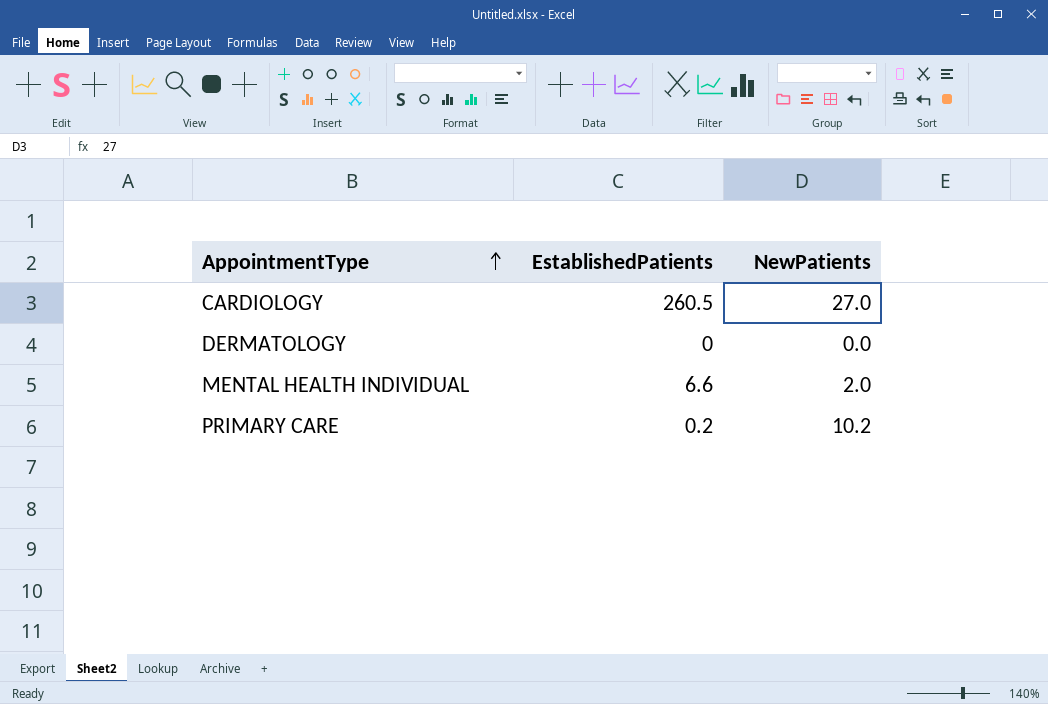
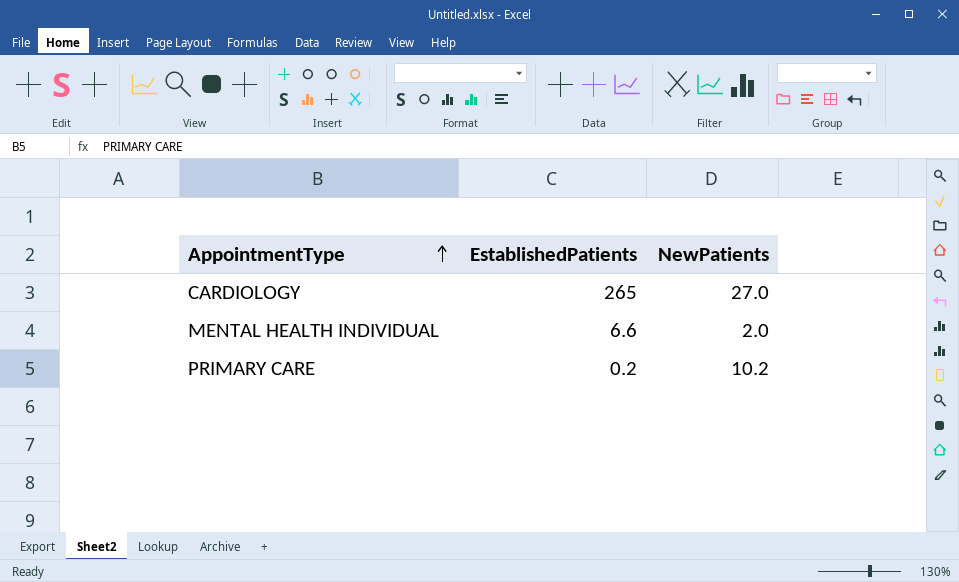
row DERMATOLOGY: 0 | 0.0 -> none
CARDIOLOGY | EstablishedPatients: 260.5 -> 265

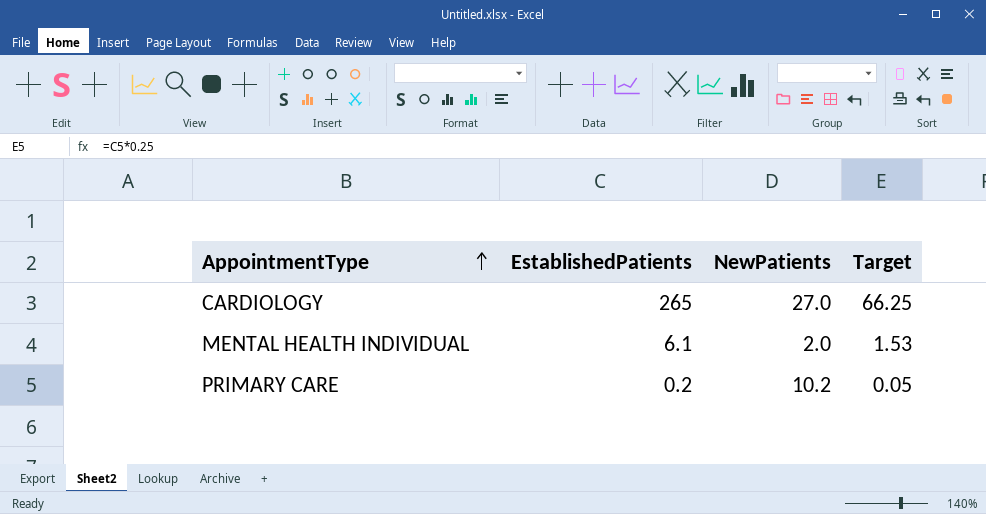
column Target | formula: none -> [EstablishedPatients] * 0.25
MENTAL HEALTH INDIVIDUAL | EstablishedPatients: 6.6 -> 6.1

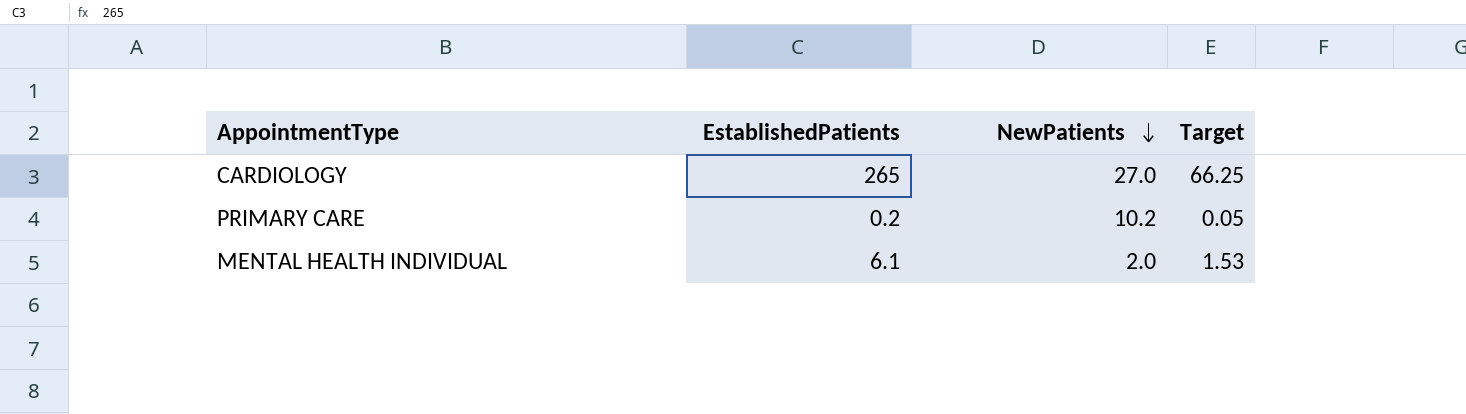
row order: AppointmentType ascending -> NewPatients descending

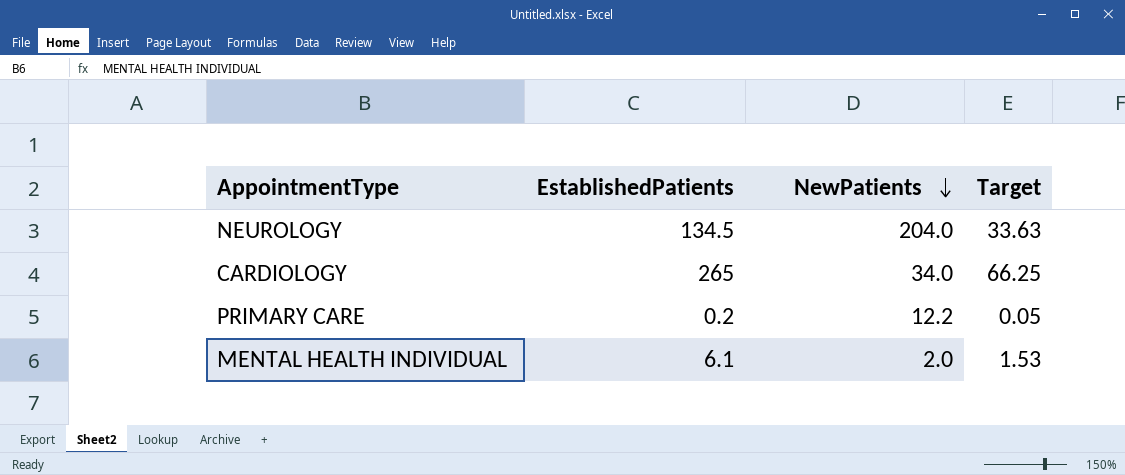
row NEUROLOGY: none -> 134.5 | 204.0 | 33.63
CARDIOLOGY | NewPatients: 27.0 -> 34.0
PRIMARY CARE | NewPatients: 10.2 -> 12.2

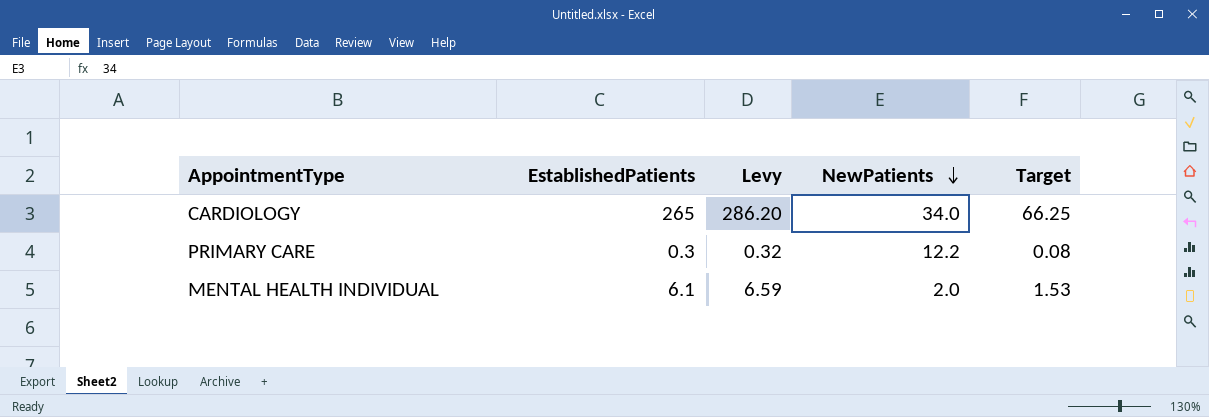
column Levy | formula: none -> [EstablishedPatients] * 1.08
row NEUROLOGY: 134.5 | 204.0 | 33.63 -> none
PRIMARY CARE | EstablishedPatients: 0.2 -> 0.3
PRIMARY CARE | Target: 0.05 -> 0.08

